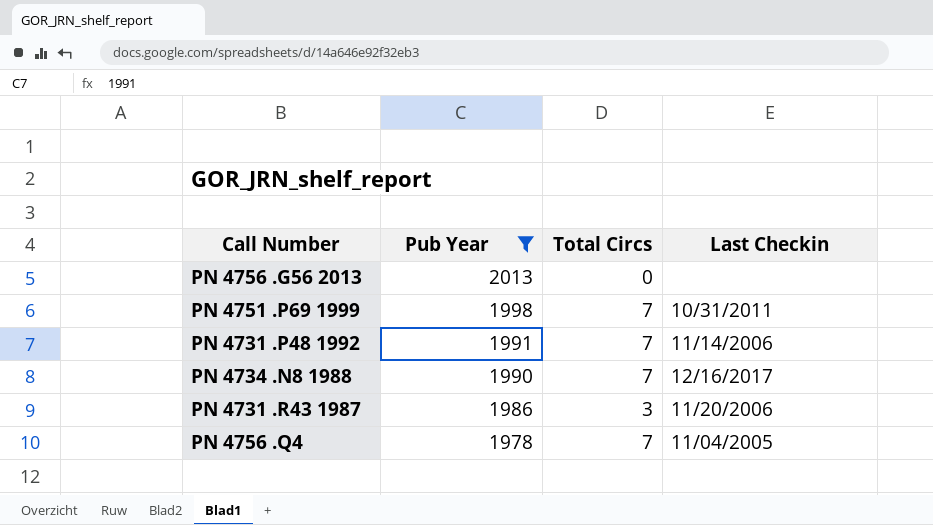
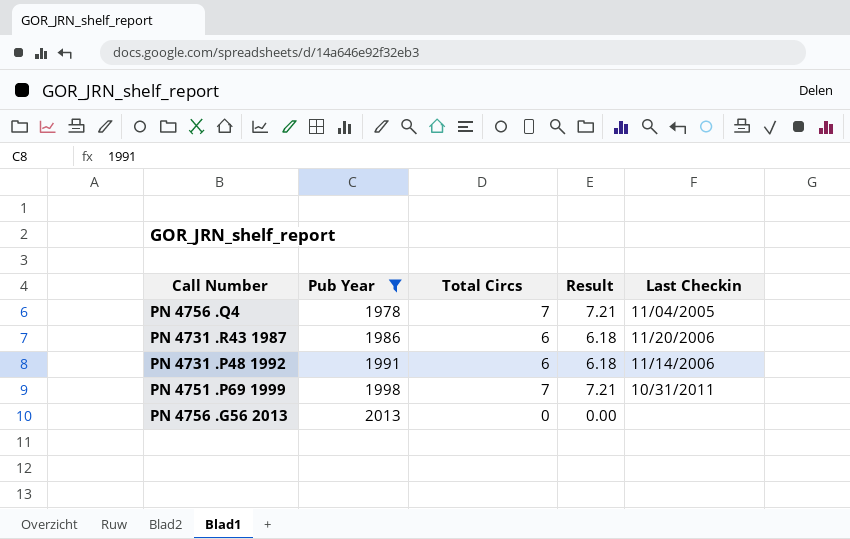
row order: Pub Year descending -> Pub Year ascending
column Result | formula: none -> [Total Circs] * 1.03
row PN 4734 .N8 1988: 1990 | 7 | 12/16/2017 -> none
PN 4731 .R43 1987 | Total Circs: 3 -> 6
PN 4731 .P48 1992 | Total Circs: 7 -> 6

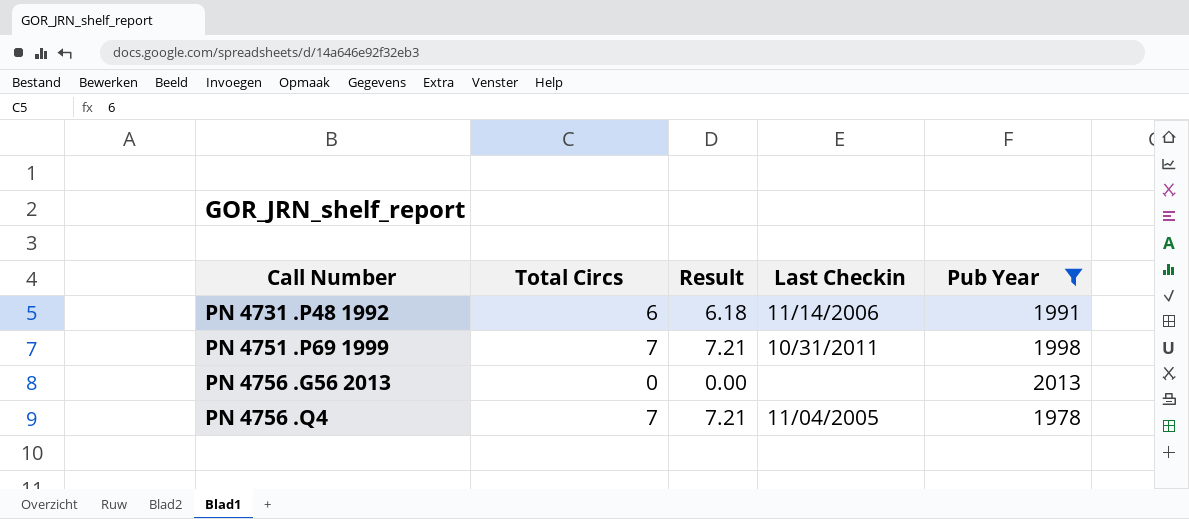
row order: Pub Year ascending -> Call Number ascending
column Pub Year | position: 2 -> 5
row PN 4731 .R43 1987: 1986 | 6 | 6.18 | 11/20/2006 -> none

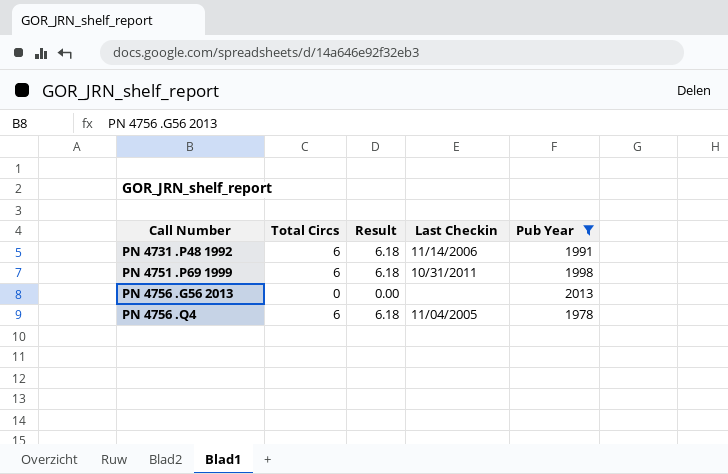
PN 4751 .P69 1999 | Total Circs: 7 -> 6
PN 4751 .P69 1999 | Result: 7.21 -> 6.18
PN 4756 .Q4 | Total Circs: 7 -> 6
PN 4756 .Q4 | Result: 7.21 -> 6.18

